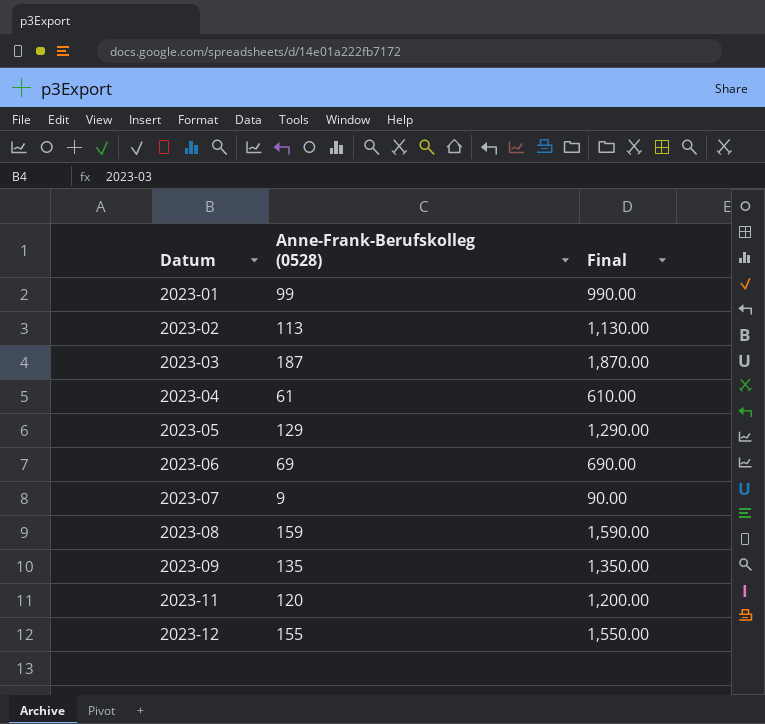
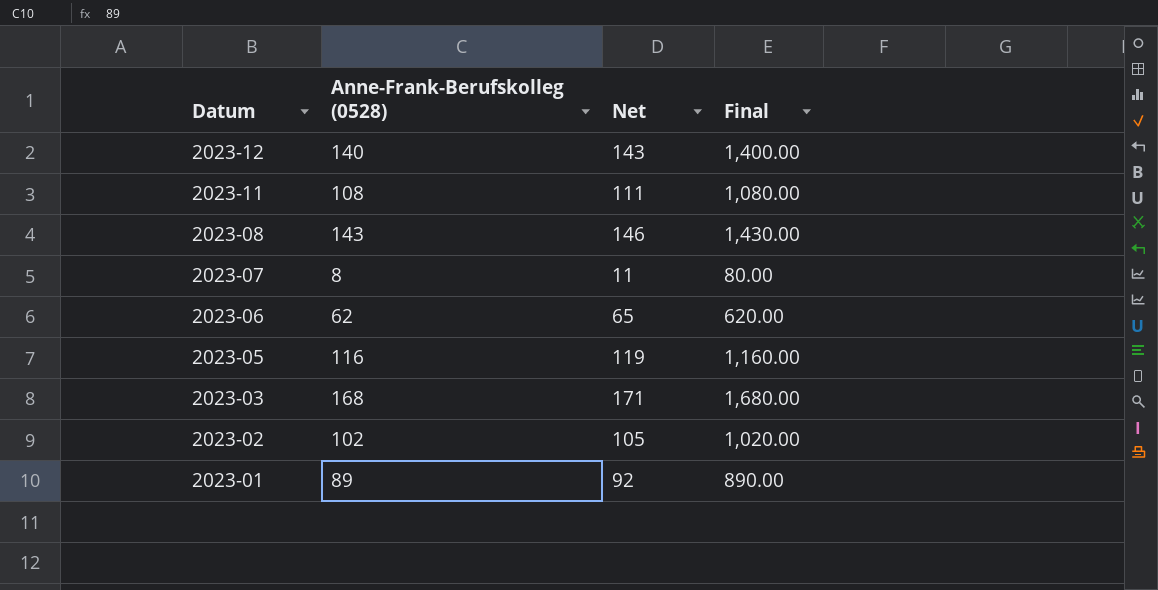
row order: Datum ascending -> Datum descending
column Net | formula: none -> [Anne-Frank-Berufskolleg (0528)] + 3
row 2023-04: 61 | 610.00 -> none
row 2023-09: 135 | 1,350.00 -> none
2023-12 | Anne-Frank-Berufskolleg (0528): 155 -> 140
2023-12 | Final: 1,550.00 -> 1,400.00
2023-11 | Anne-Frank-Berufskolleg (0528): 120 -> 108
2023-11 | Final: 1,200.00 -> 1,080.00
2023-08 | Anne-Frank-Berufskolleg (0528): 159 -> 143
2023-08 | Final: 1,590.00 -> 1,430.00
2023-07 | Anne-Frank-Berufskolleg (0528): 9 -> 8
2023-07 | Final: 90.00 -> 80.00
2023-06 | Anne-Frank-Berufskolleg (0528): 69 -> 62
2023-06 | Final: 690.00 -> 620.00
2023-05 | Anne-Frank-Berufskolleg (0528): 129 -> 116
2023-05 | Final: 1,290.00 -> 1,160.00
2023-03 | Anne-Frank-Berufskolleg (0528): 187 -> 168
2023-03 | Final: 1,870.00 -> 1,680.00
2023-02 | Anne-Frank-Berufskolleg (0528): 113 -> 102
2023-02 | Final: 1,130.00 -> 1,020.00
2023-01 | Anne-Frank-Berufskolleg (0528): 99 -> 89
2023-01 | Final: 990.00 -> 890.00

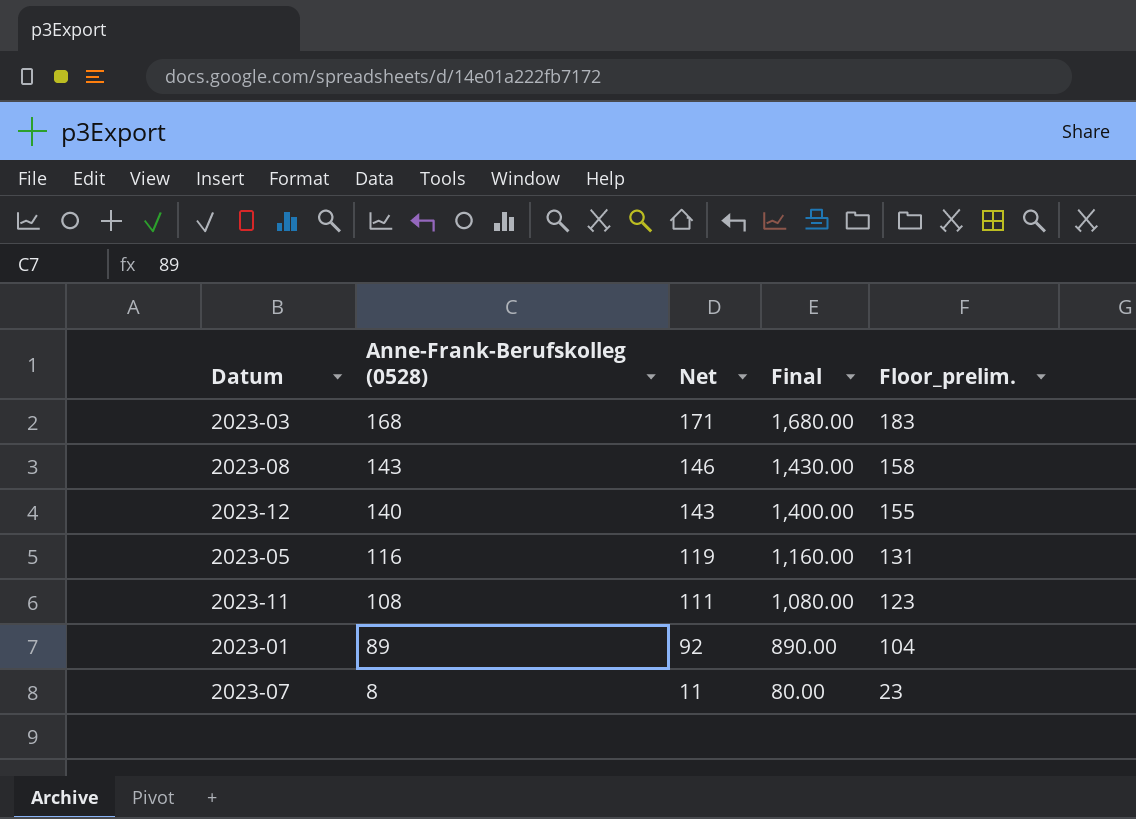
row order: Datum descending -> Anne-Frank-Berufskolleg (0528) descending
column Floor_prelim. | formula: none -> [Anne-Frank-Berufskolleg (0528)] + 15
row 2023-06: 62 | 65 | 620.00 -> none
row 2023-02: 102 | 105 | 1,020.00 -> none

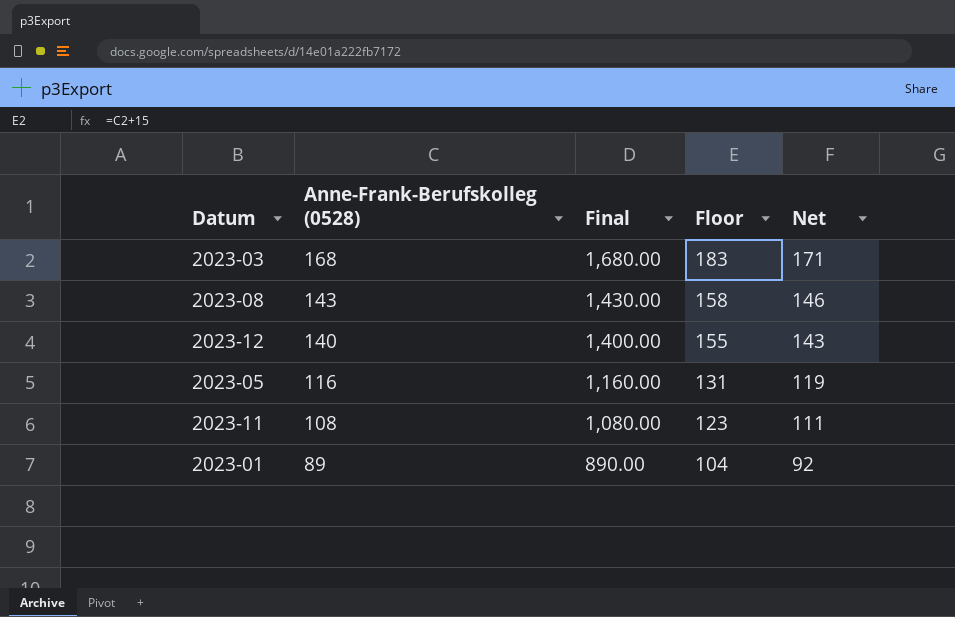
column name: Floor_prelim. -> Floor
column Net | position: 3 -> 5
row 2023-07: 8 | 11 | 80.00 | 23 -> none

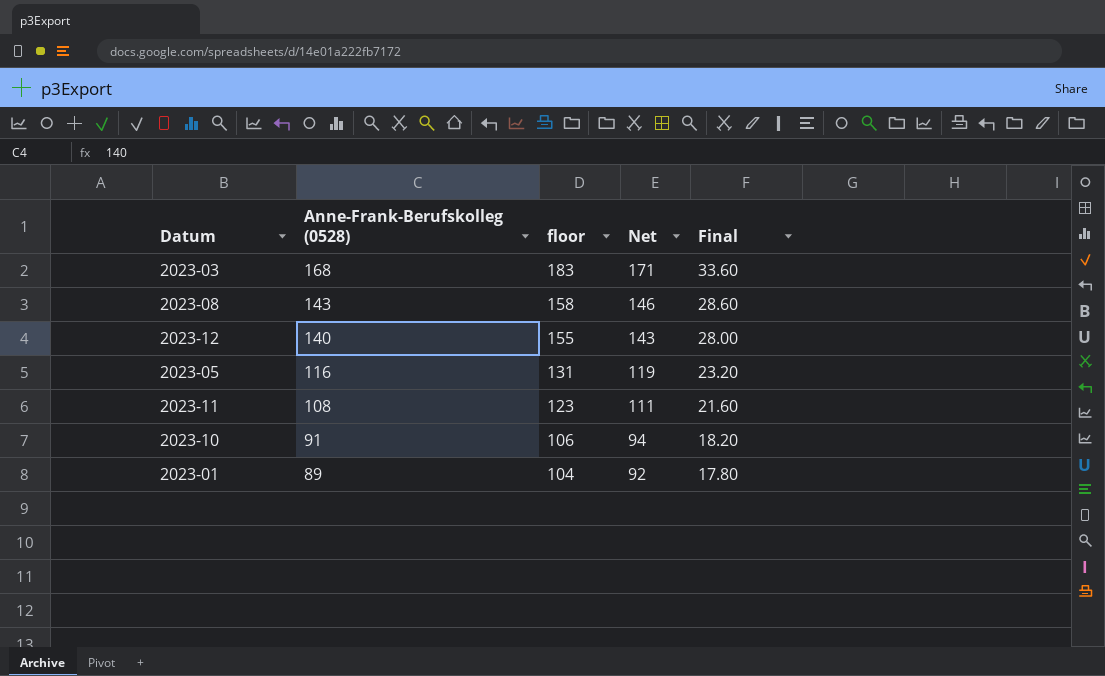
column name: Floor -> floor
column Final | formula: [Anne-Frank-Berufskolleg (0528)] * 10 -> [Anne-Frank-Berufskolleg (0528)] * 0.2
column Final | position: 3 -> 5
row 2023-10: none -> 91 | 106 | 94 | 18.20

